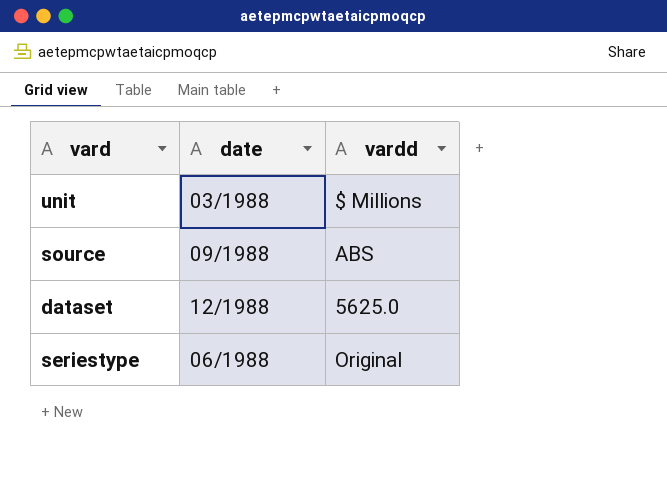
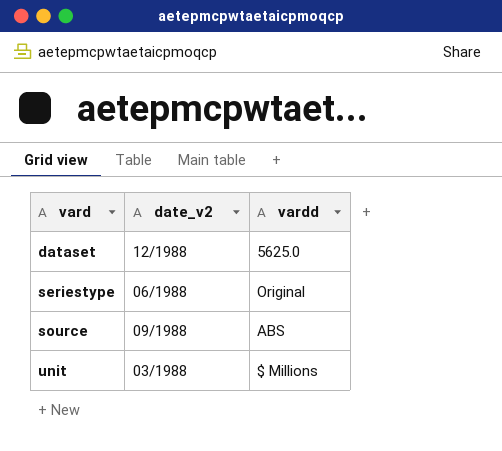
row order: none -> vard ascending
column name: date -> date_v2

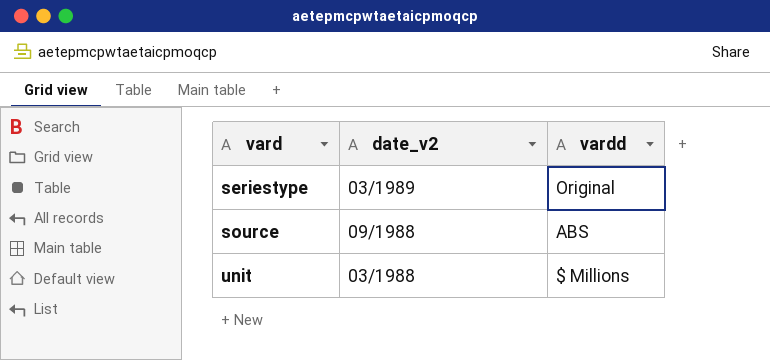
row dataset: 12/1988 | 5625.0 -> none
seriestype | date_v2: 06/1988 -> 03/1989

